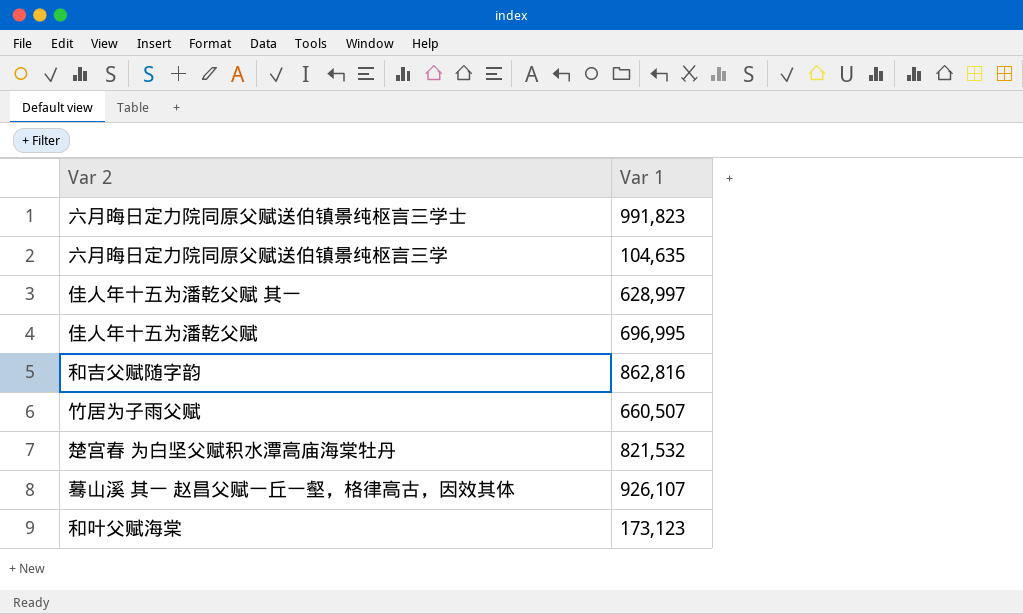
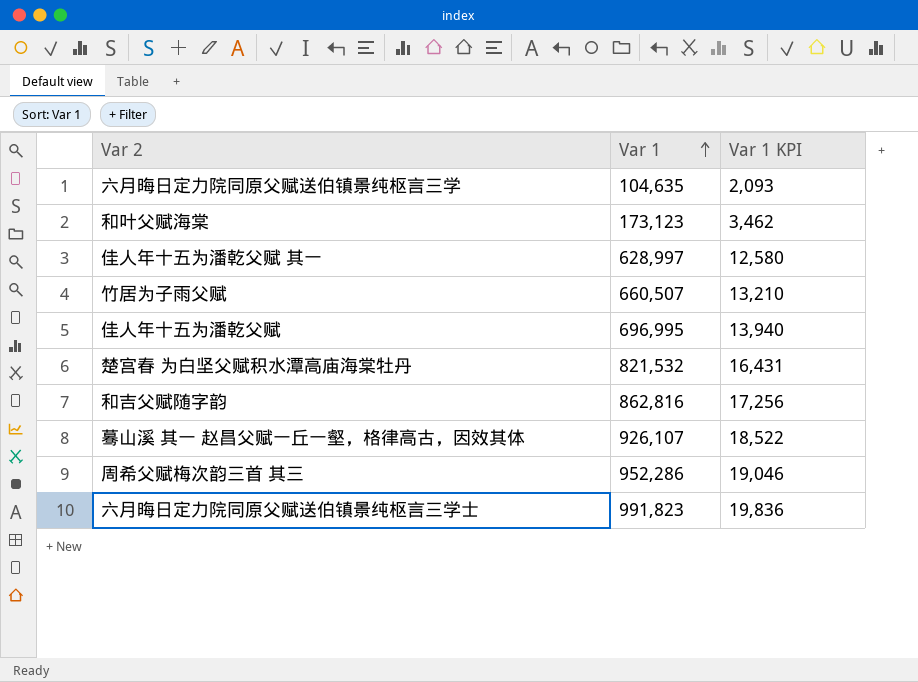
row order: none -> Var 1 ascending
column Var 1 KPI | formula: none -> [Var 1] * 0.02
row 周希父赋梅次韵三首 其三: none -> 952,286 | 19,046

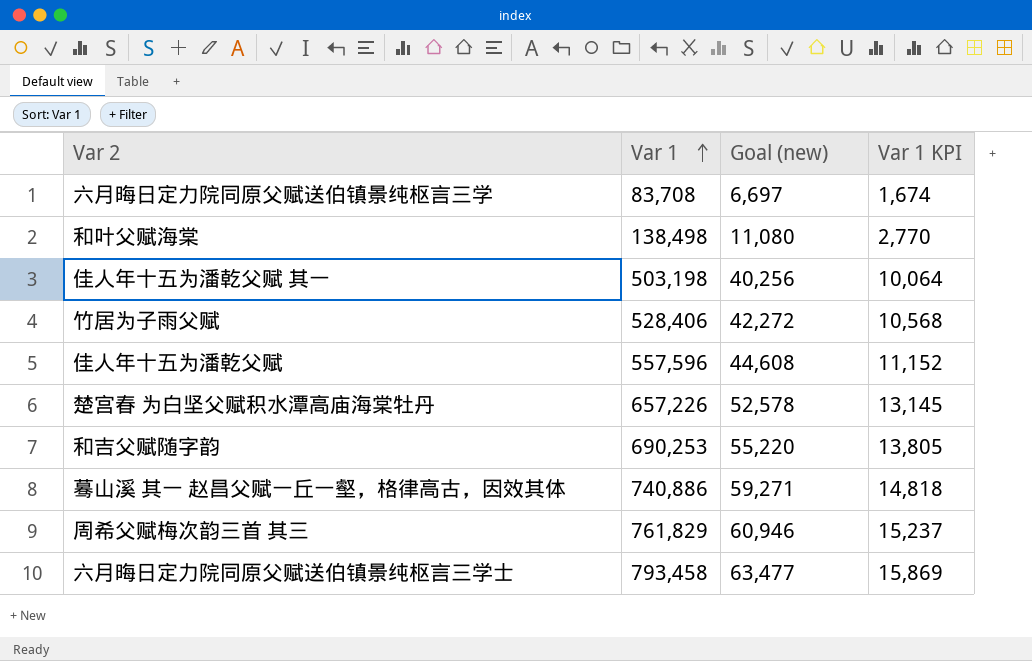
column Goal (new) | formula: none -> [Var 1] * 0.08
六月晦日定力院同原父赋送伯镇景纯枢言三学 | Var 1: 104,635 -> 83,708
六月晦日定力院同原父赋送伯镇景纯枢言三学 | Var 1 KPI: 2,093 -> 1,674
和叶父赋海棠 | Var 1: 173,123 -> 138,498
和叶父赋海棠 | Var 1 KPI: 3,462 -> 2,770
佳人年十五为潘乾父赋 其一 | Var 1: 628,997 -> 503,198
佳人年十五为潘乾父赋 其一 | Var 1 KPI: 12,580 -> 10,064
竹居为子雨父赋 | Var 1: 660,507 -> 528,406
竹居为子雨父赋 | Var 1 KPI: 13,210 -> 10,568
佳人年十五为潘乾父赋 | Var 1: 696,995 -> 557,596
佳人年十五为潘乾父赋 | Var 1 KPI: 13,940 -> 11,152
楚宫春 为白坚父赋积水潭高庙海棠牡丹 | Var 1: 821,532 -> 657,226
楚宫春 为白坚父赋积水潭高庙海棠牡丹 | Var 1 KPI: 16,431 -> 13,145
和吉父赋随字韵 | Var 1: 862,816 -> 690,253
和吉父赋随字韵 | Var 1 KPI: 17,256 -> 13,805
蓦山溪 其一 赵昌父赋一丘一壑，格律高古，因效其体 | Var 1: 926,107 -> 740,886
蓦山溪 其一 赵昌父赋一丘一壑，格律高古，因效其体 | Var 1 KPI: 18,522 -> 14,818
周希父赋梅次韵三首 其三 | Var 1: 952,286 -> 761,829
周希父赋梅次韵三首 其三 | Var 1 KPI: 19,046 -> 15,237
六月晦日定力院同原父赋送伯镇景纯枢言三学士 | Var 1: 991,823 -> 793,458
六月晦日定力院同原父赋送伯镇景纯枢言三学士 | Var 1 KPI: 19,836 -> 15,869

